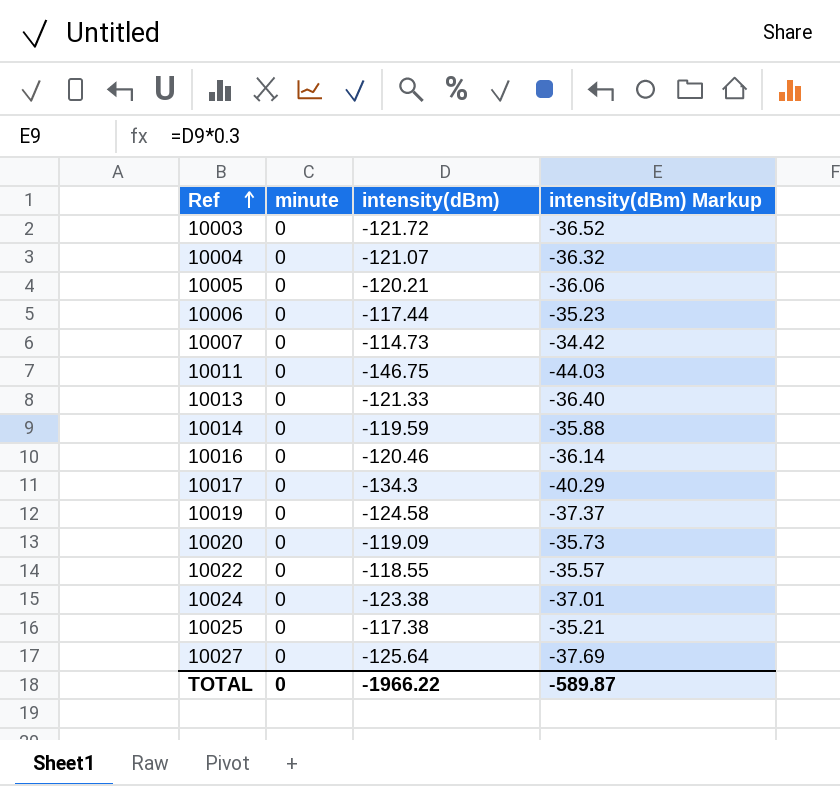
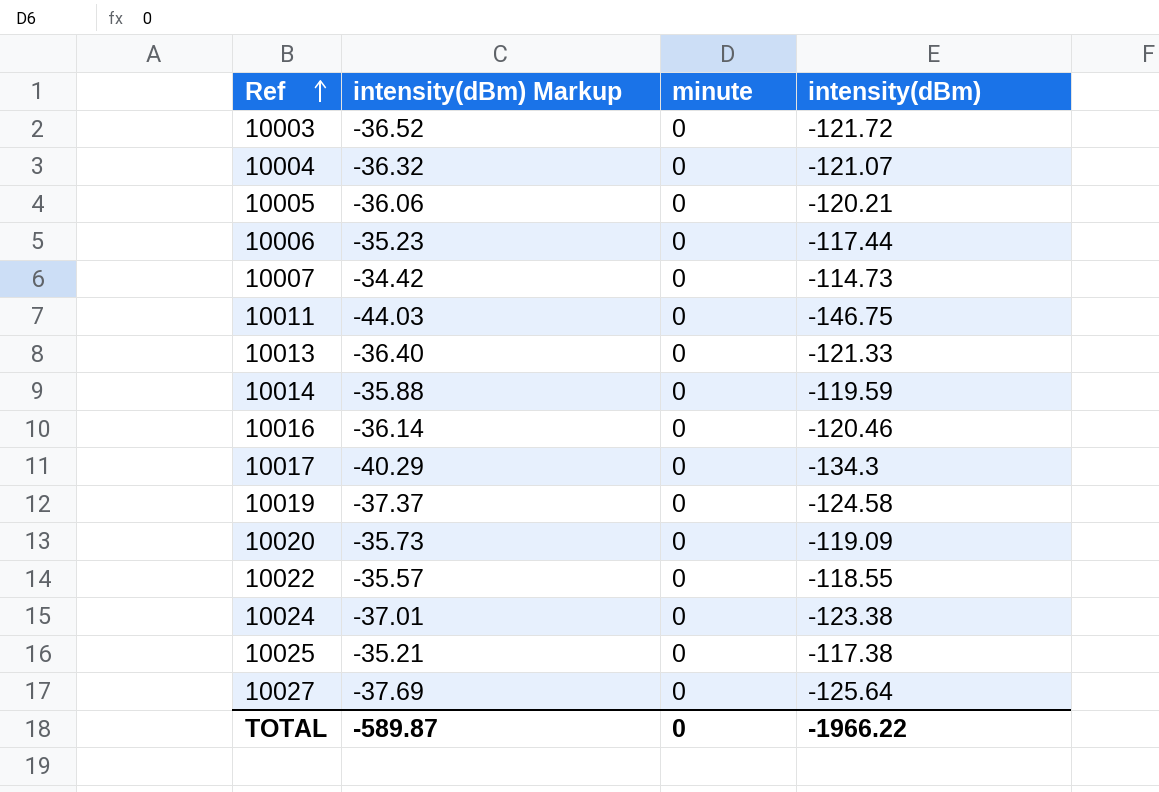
column intensity(dBm) Markup | position: 4 -> 2

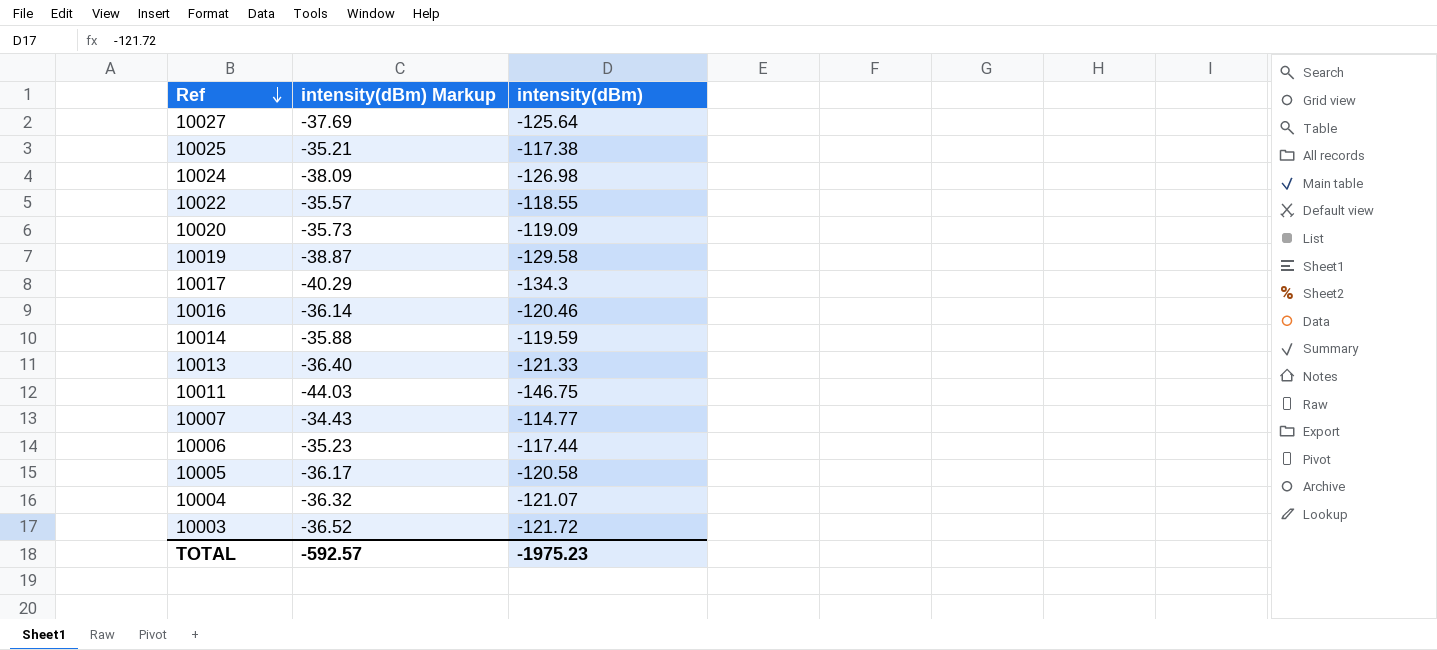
row order: Ref ascending -> Ref descending
column minute | position: 3 -> none
10024 | intensity(dBm) Markup: -37.01 -> -38.09
10024 | intensity(dBm): -123.38 -> -126.98
10019 | intensity(dBm) Markup: -37.37 -> -38.87
10019 | intensity(dBm): -124.58 -> -129.58
10007 | intensity(dBm) Markup: -34.42 -> -34.43
10007 | intensity(dBm): -114.73 -> -114.77
10005 | intensity(dBm) Markup: -36.06 -> -36.17
10005 | intensity(dBm): -120.21 -> -120.58
TOTAL | intensity(dBm) Markup: -589.87 -> -592.57
TOTAL | intensity(dBm): -1966.22 -> -1975.23

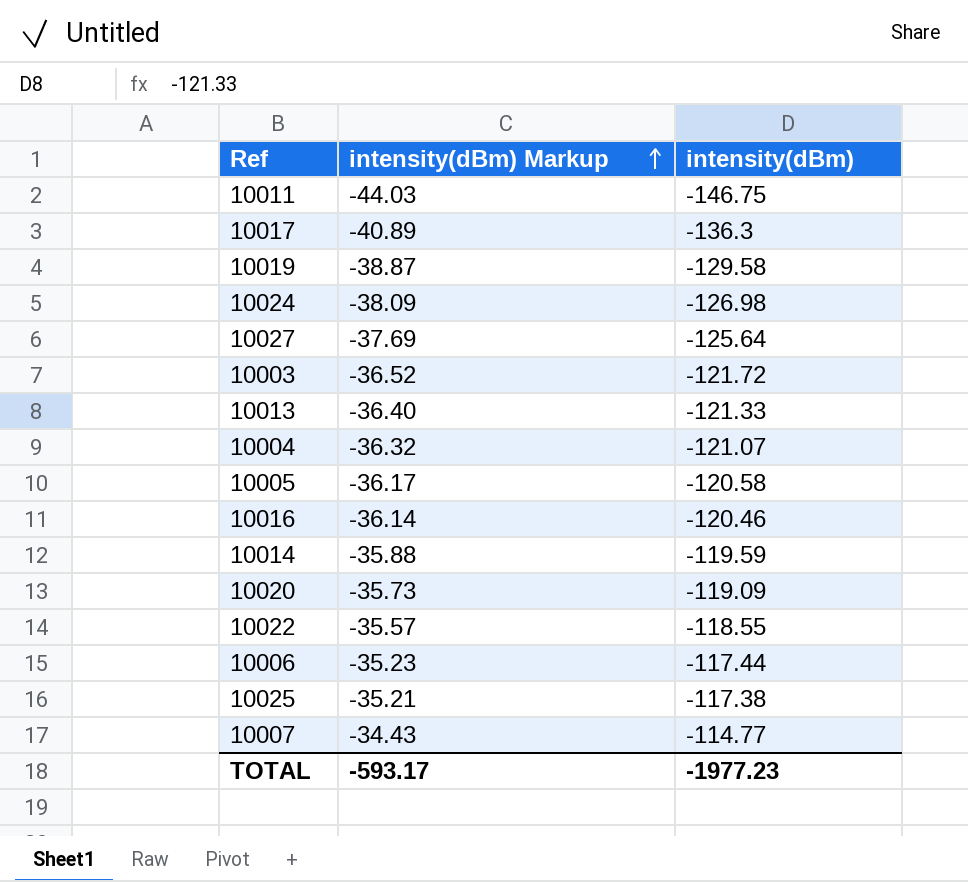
row order: Ref descending -> intensity(dBm) Markup ascending
10017 | intensity(dBm) Markup: -40.29 -> -40.89
10017 | intensity(dBm): -134.3 -> -136.3
TOTAL | intensity(dBm) Markup: -592.57 -> -593.17
TOTAL | intensity(dBm): -1975.23 -> -1977.23

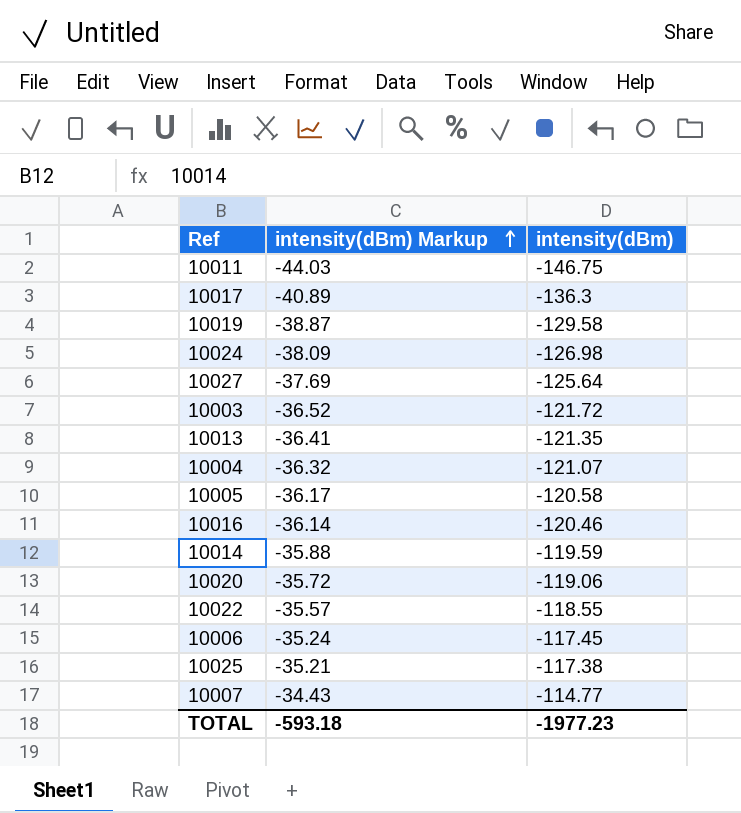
10013 | intensity(dBm) Markup: -36.40 -> -36.41
10013 | intensity(dBm): -121.33 -> -121.35
10020 | intensity(dBm) Markup: -35.73 -> -35.72
10020 | intensity(dBm): -119.09 -> -119.06
10006 | intensity(dBm) Markup: -35.23 -> -35.24
10006 | intensity(dBm): -117.44 -> -117.45
TOTAL | intensity(dBm) Markup: -593.17 -> -593.18

